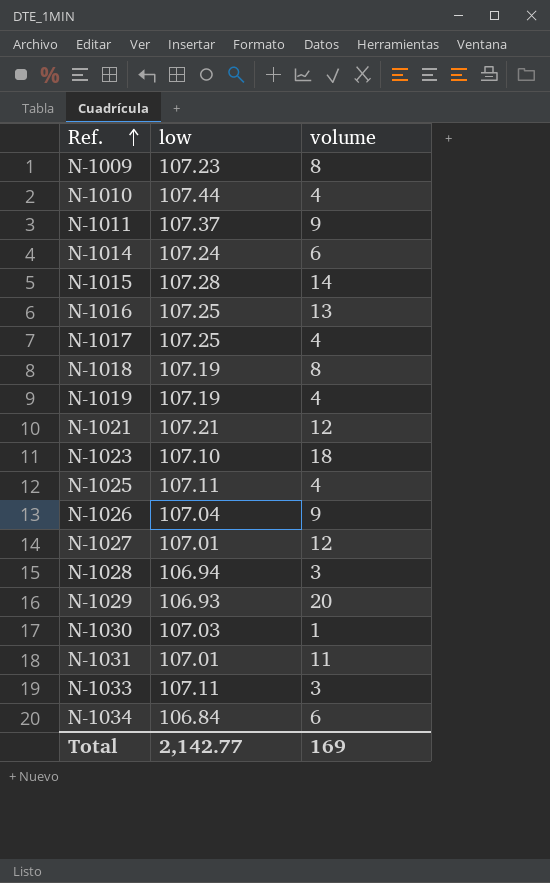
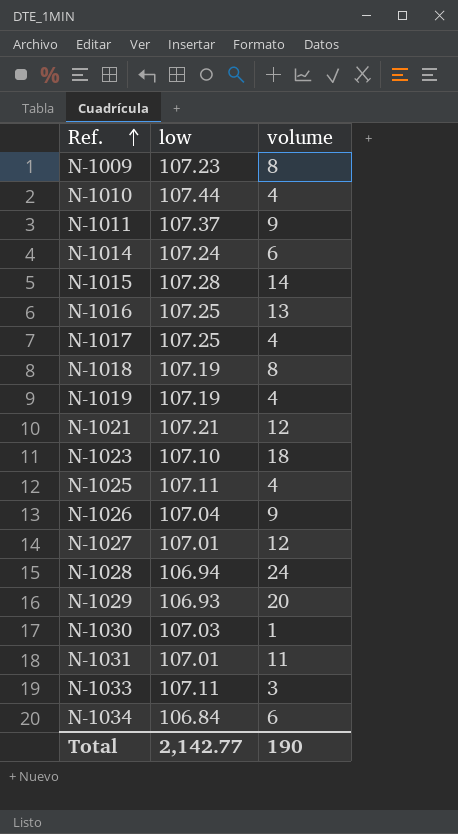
N-1028 | volume: 3 -> 24
Total | volume: 169 -> 190

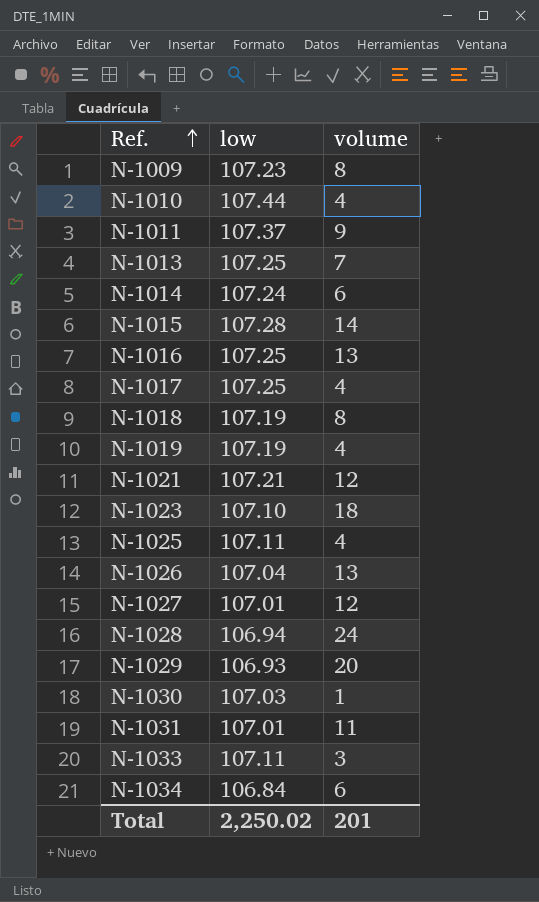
row N-1013: none -> 107.25 | 7
N-1026 | volume: 9 -> 13
Total | low: 2,142.77 -> 2,250.02
Total | volume: 190 -> 201

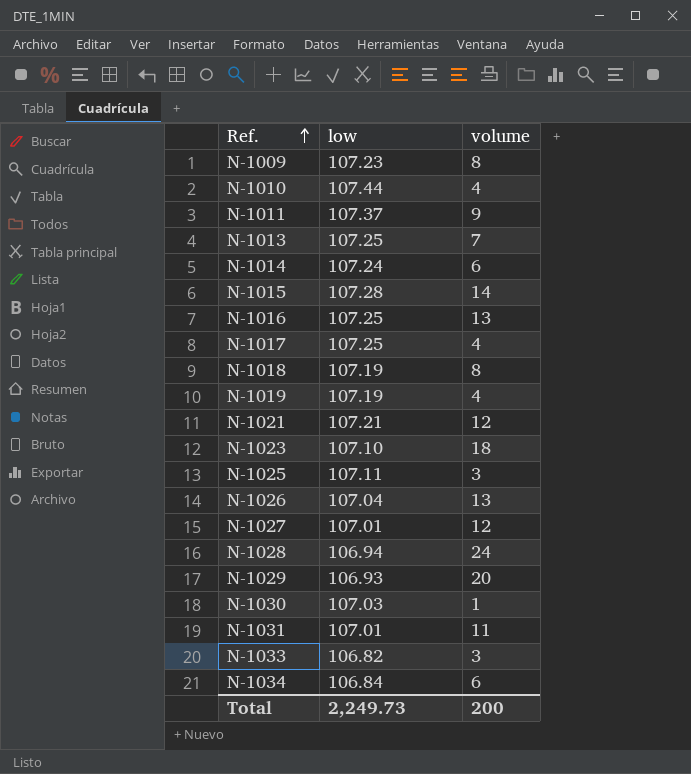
N-1025 | volume: 4 -> 3
N-1033 | low: 107.11 -> 106.82
Total | low: 2,250.02 -> 2,249.73
Total | volume: 201 -> 200

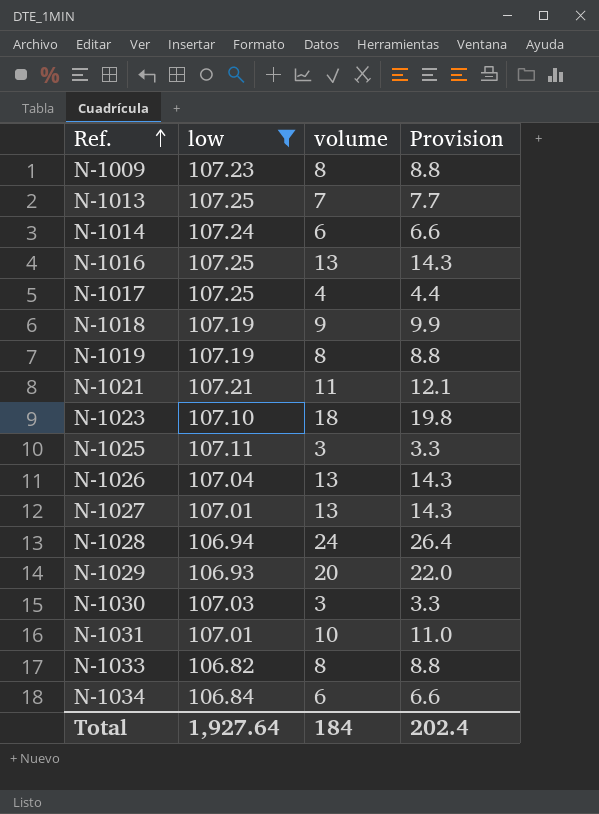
filter: none -> low <= 107.25
column Provision | formula: none -> [volume] * 1.1
N-1018 | volume: 8 -> 9
N-1019 | volume: 4 -> 8
N-1021 | volume: 12 -> 11
N-1027 | volume: 12 -> 13
N-1030 | volume: 1 -> 3
N-1031 | volume: 11 -> 10
N-1033 | volume: 3 -> 8
Total | low: 2,249.73 -> 1,927.64
Total | volume: 200 -> 184

